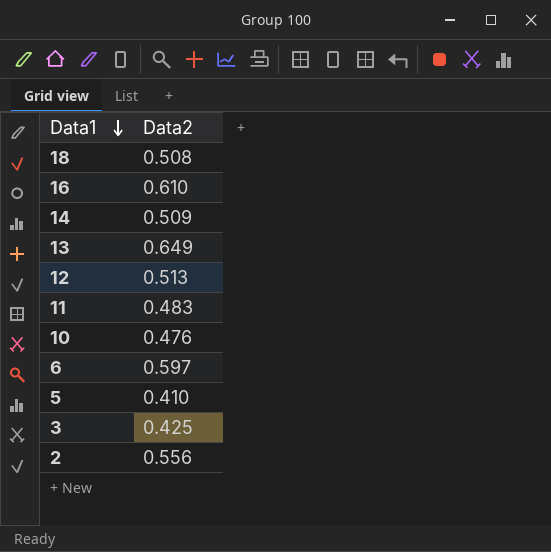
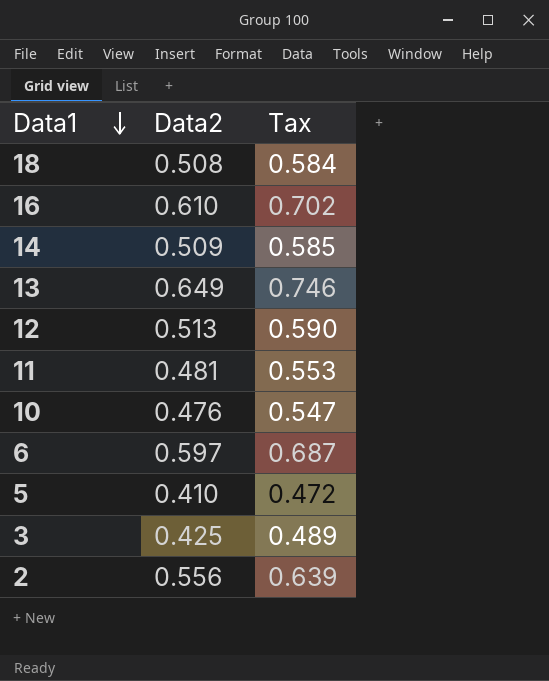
column Tax | formula: none -> [Data2] * 1.15
11 | Data2: 0.483 -> 0.481

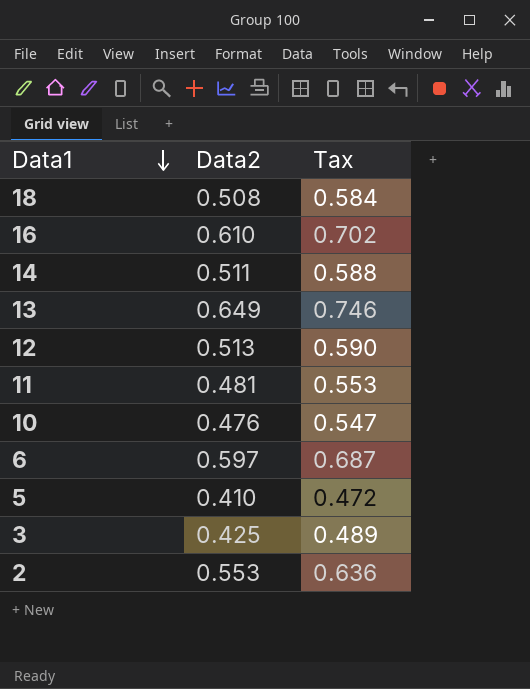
14 | Data2: 0.509 -> 0.511
14 | Tax: 0.585 -> 0.588
2 | Data2: 0.556 -> 0.553
2 | Tax: 0.639 -> 0.636

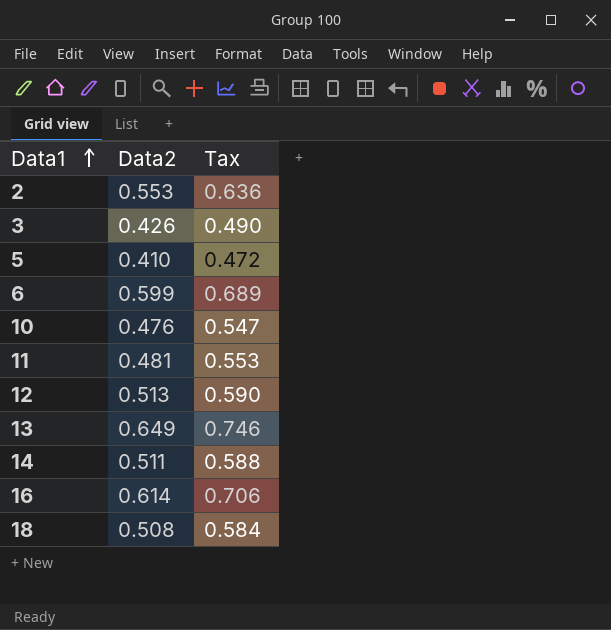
row order: Data1 descending -> Data1 ascending
3 | Data2: 0.425 -> 0.426
3 | Tax: 0.489 -> 0.490
6 | Data2: 0.597 -> 0.599
6 | Tax: 0.687 -> 0.689
16 | Data2: 0.610 -> 0.614
16 | Tax: 0.702 -> 0.706

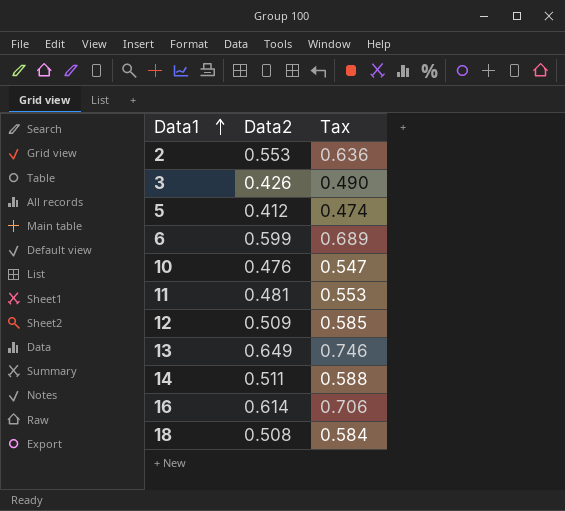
5 | Data2: 0.410 -> 0.412
5 | Tax: 0.472 -> 0.474
12 | Data2: 0.513 -> 0.509
12 | Tax: 0.590 -> 0.585

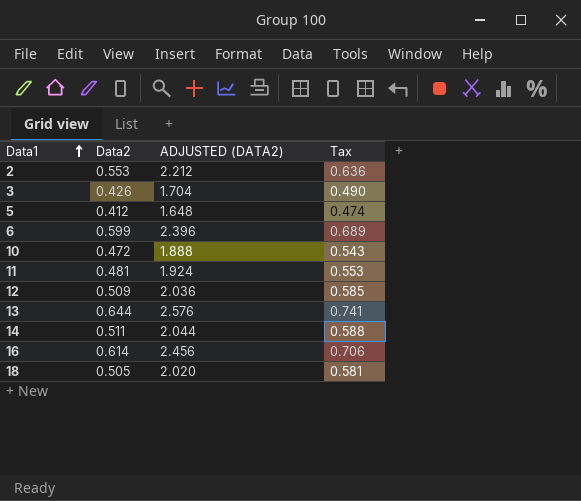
column ADJUSTED (DATA2) | formula: none -> [Data2] * 4
10 | Data2: 0.476 -> 0.472
10 | Tax: 0.547 -> 0.543
13 | Data2: 0.649 -> 0.644
13 | Tax: 0.746 -> 0.741
18 | Data2: 0.508 -> 0.505
18 | Tax: 0.584 -> 0.581

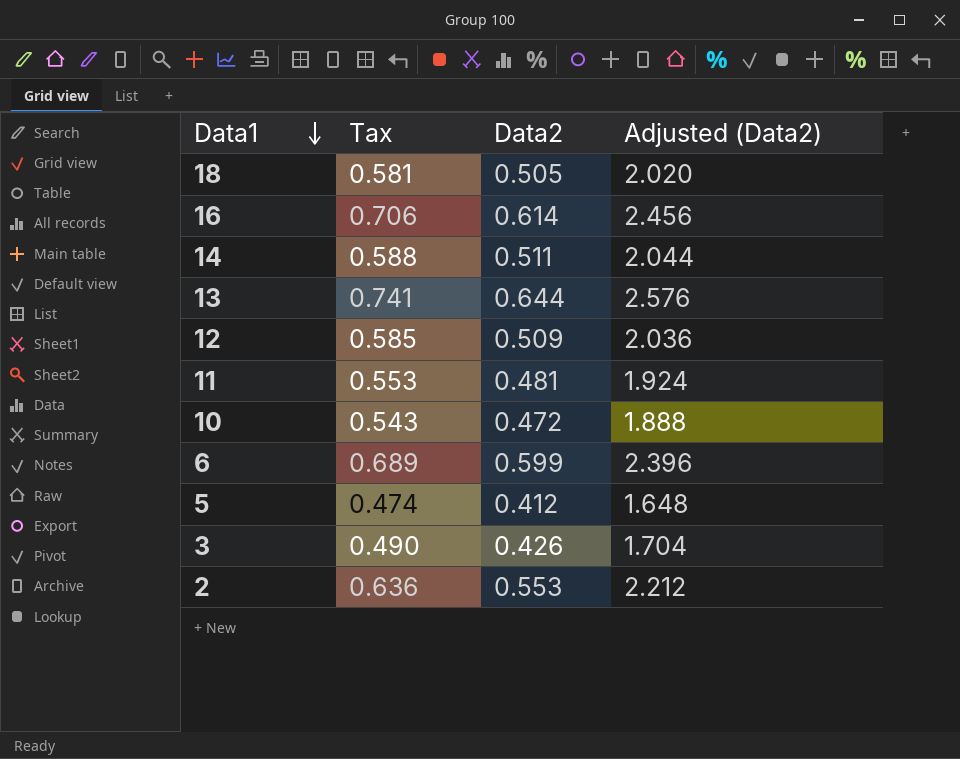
row order: Data1 ascending -> Data1 descending
column Tax | position: 4 -> 2
column name: ADJUSTED (DATA2) -> Adjusted (Data2)

